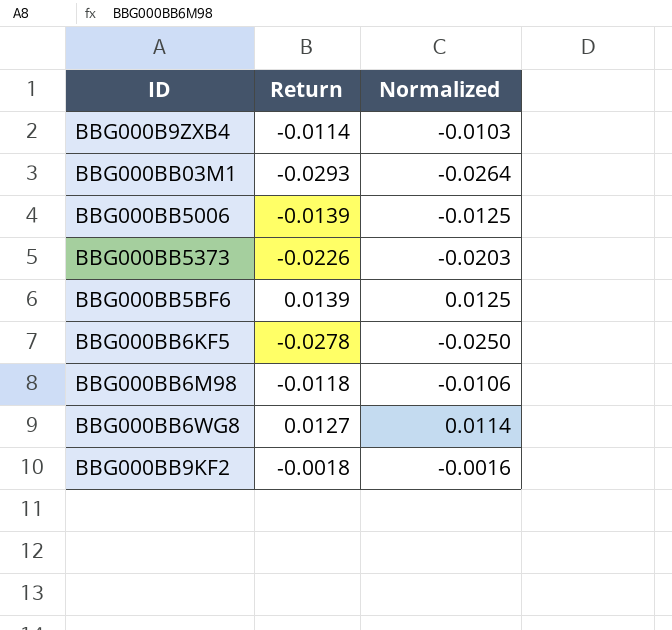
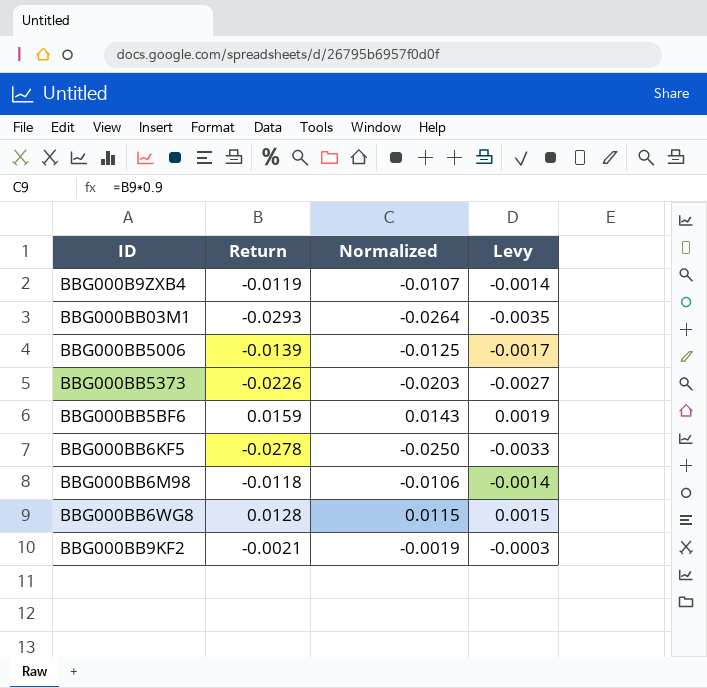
column Levy | formula: none -> [Return] * 0.12
BBG000B9ZXB4 | Return: -0.0114 -> -0.0119
BBG000B9ZXB4 | Normalized: -0.0103 -> -0.0107
BBG000BB5BF6 | Return: 0.0139 -> 0.0159
BBG000BB5BF6 | Normalized: 0.0125 -> 0.0143
BBG000BB6WG8 | Return: 0.0127 -> 0.0128
BBG000BB6WG8 | Normalized: 0.0114 -> 0.0115
BBG000BB9KF2 | Return: -0.0018 -> -0.0021
BBG000BB9KF2 | Normalized: -0.0016 -> -0.0019

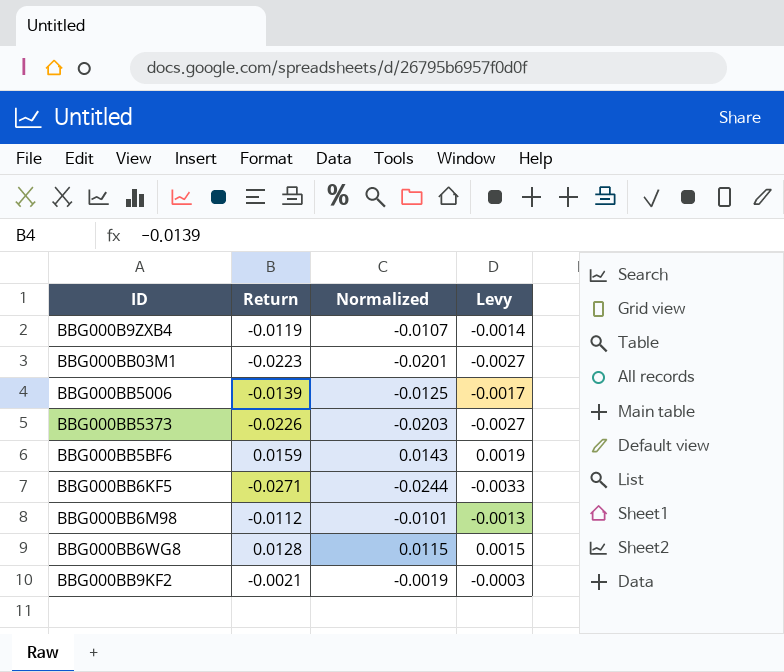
BBG000BB03M1 | Return: -0.0293 -> -0.0223
BBG000BB03M1 | Normalized: -0.0264 -> -0.0201
BBG000BB03M1 | Levy: -0.0035 -> -0.0027
BBG000BB6KF5 | Return: -0.0278 -> -0.0271
BBG000BB6KF5 | Normalized: -0.0250 -> -0.0244
BBG000BB6M98 | Return: -0.0118 -> -0.0112
BBG000BB6M98 | Normalized: -0.0106 -> -0.0101
BBG000BB6M98 | Levy: -0.0014 -> -0.0013

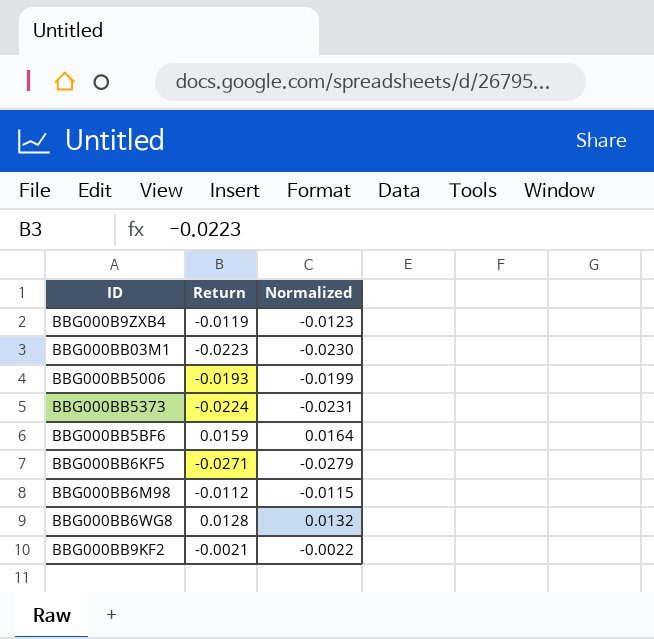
column Levy | formula: [Return] * 0.12 -> none
column Normalized | formula: [Return] * 0.9 -> [Return] * 1.03
BBG000BB5006 | Return: -0.0139 -> -0.0193
BBG000BB5373 | Return: -0.0226 -> -0.0224

